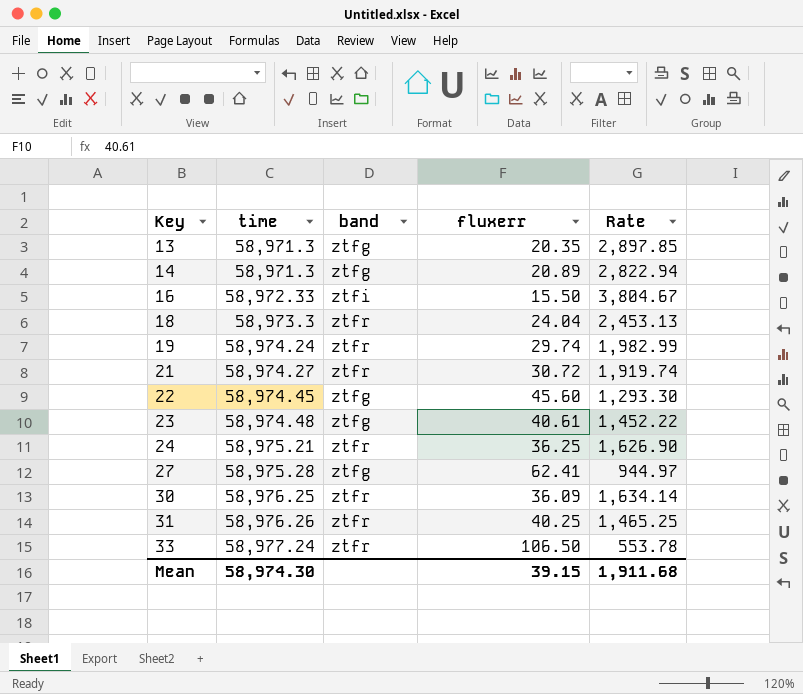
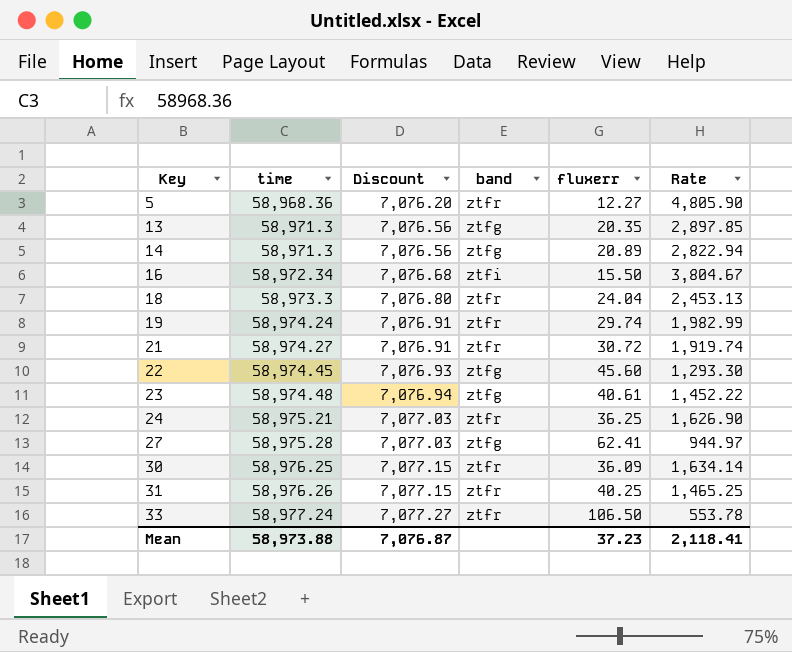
column Discount | formula: none -> [time] * 0.12
row 5: none -> 58,968.36 | 7,076.20 | ztfr | 12.27 | 4,805.90
16 | time: 58,972.33 -> 58,972.34
Mean | time: 58,974.30 -> 58,973.88
Mean | fluxerr: 39.15 -> 37.23
Mean | Rate: 1,911.68 -> 2,118.41

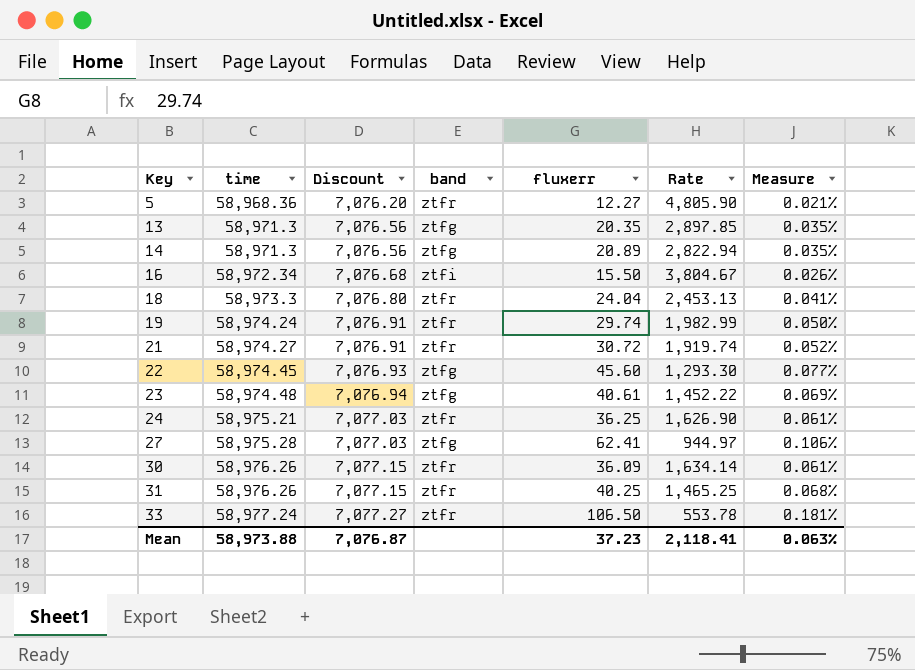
column Measure | formula: none -> [fluxerr] / [time]
30 | time: 58,976.25 -> 58,976.26

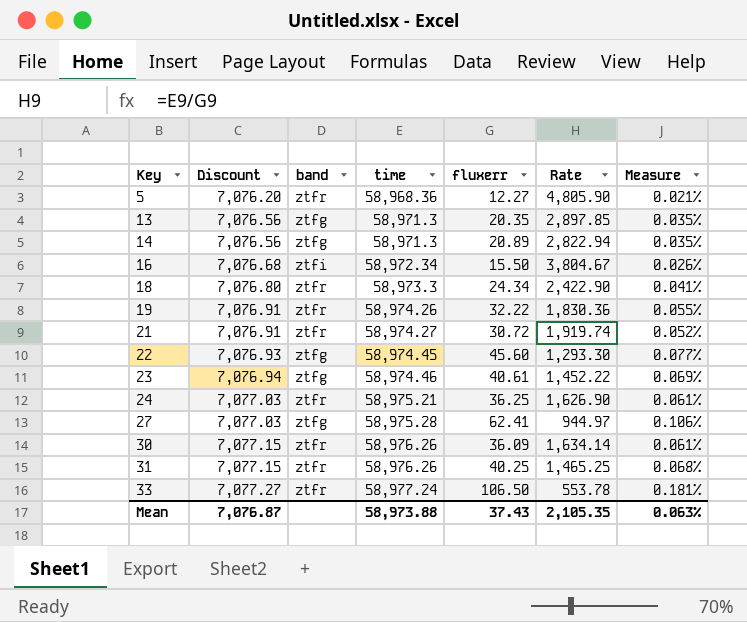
column time | position: 2 -> 4
18 | fluxerr: 24.04 -> 24.34
18 | Rate: 2,453.13 -> 2,422.90
19 | time: 58,974.24 -> 58,974.26
19 | fluxerr: 29.74 -> 32.22
19 | Rate: 1,982.99 -> 1,830.36
19 | Measure: 0.050% -> 0.055%
23 | time: 58,974.48 -> 58,974.46
Mean | fluxerr: 37.23 -> 37.43
Mean | Rate: 2,118.41 -> 2,105.35

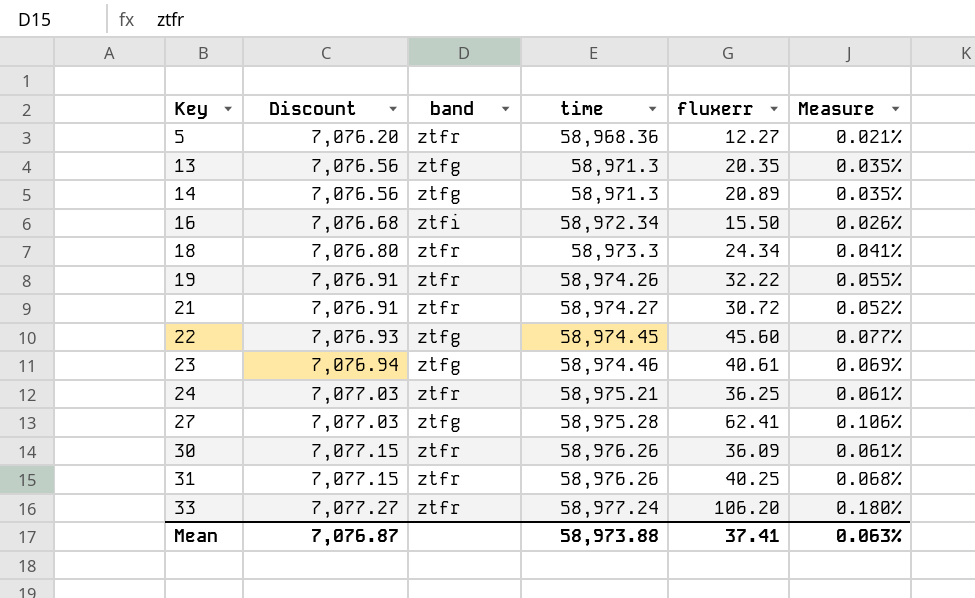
column Rate | formula: [time] / [fluxerr] -> none
33 | fluxerr: 106.50 -> 106.20
33 | Measure: 0.181% -> 0.180%
Mean | fluxerr: 37.43 -> 37.41

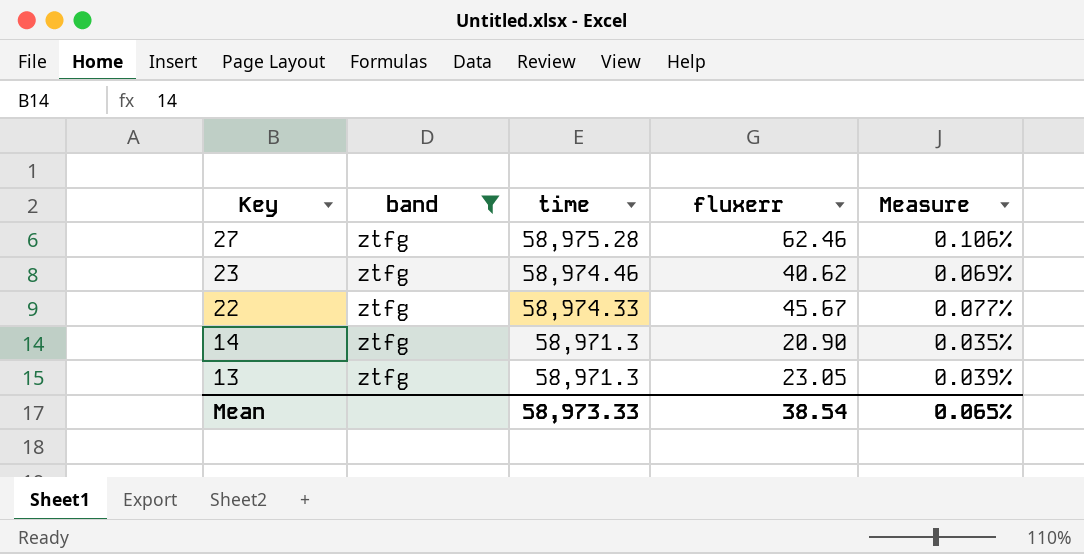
filter: none -> band = ztfg
row order: Key ascending -> Key descending
column Discount | formula: [time] * 0.12 -> none
27 | fluxerr: 62.41 -> 62.46
23 | fluxerr: 40.61 -> 40.62
22 | time: 58,974.45 -> 58,974.33
22 | fluxerr: 45.60 -> 45.67
14 | fluxerr: 20.89 -> 20.90
13 | fluxerr: 20.35 -> 23.05
13 | Measure: 0.035% -> 0.039%
Mean | time: 58,973.88 -> 58,973.33
Mean | fluxerr: 37.41 -> 38.54
Mean | Measure: 0.063% -> 0.065%

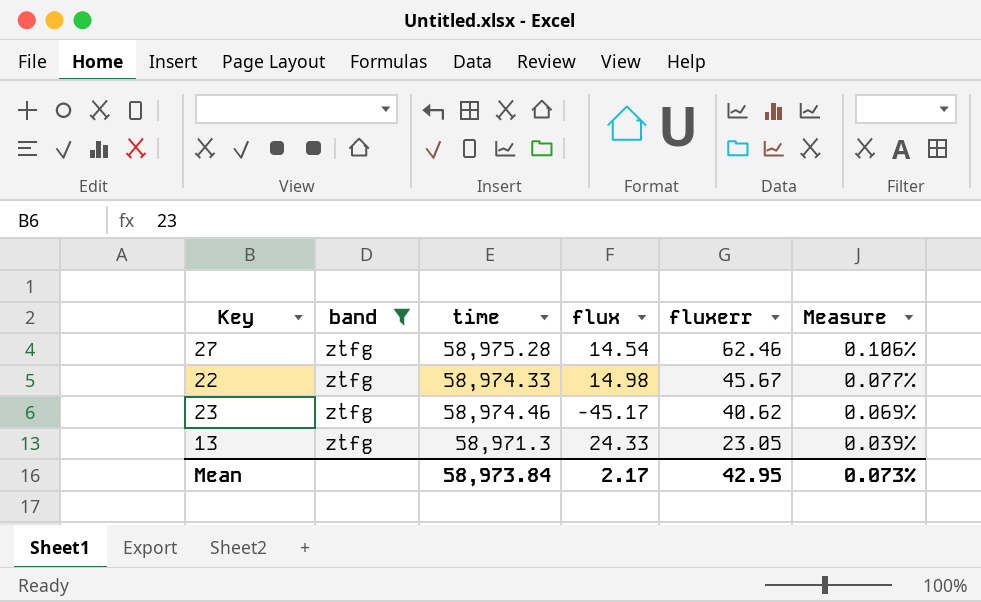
row order: Key descending -> fluxerr descending
column flux | position: none -> 4
row 14: ztfg | 58,971.3 | 20.90 | 0.035% -> none
Mean | time: 58,973.33 -> 58,973.84
Mean | fluxerr: 38.54 -> 42.95
Mean | Measure: 0.065% -> 0.073%

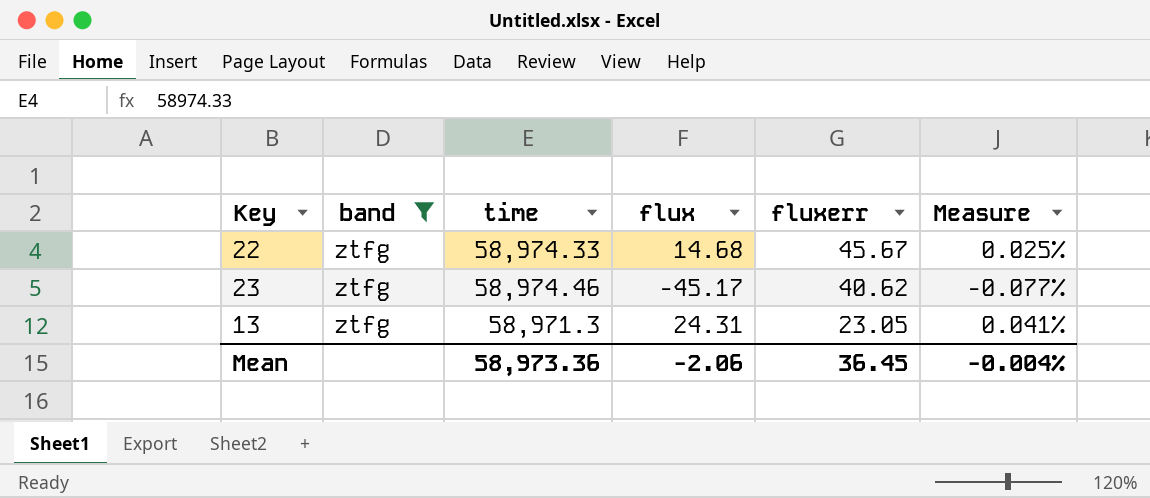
column Measure | formula: [fluxerr] / [time] -> [flux] / [time]
row 27: ztfg | 58,975.28 | 14.54 | 62.46 | 0.106% -> none
22 | flux: 14.98 -> 14.68
13 | flux: 24.33 -> 24.31
Mean | time: 58,973.84 -> 58,973.36
Mean | flux: 2.17 -> -2.06
Mean | fluxerr: 42.95 -> 36.45
Mean | Measure: 0.073% -> -0.004%

